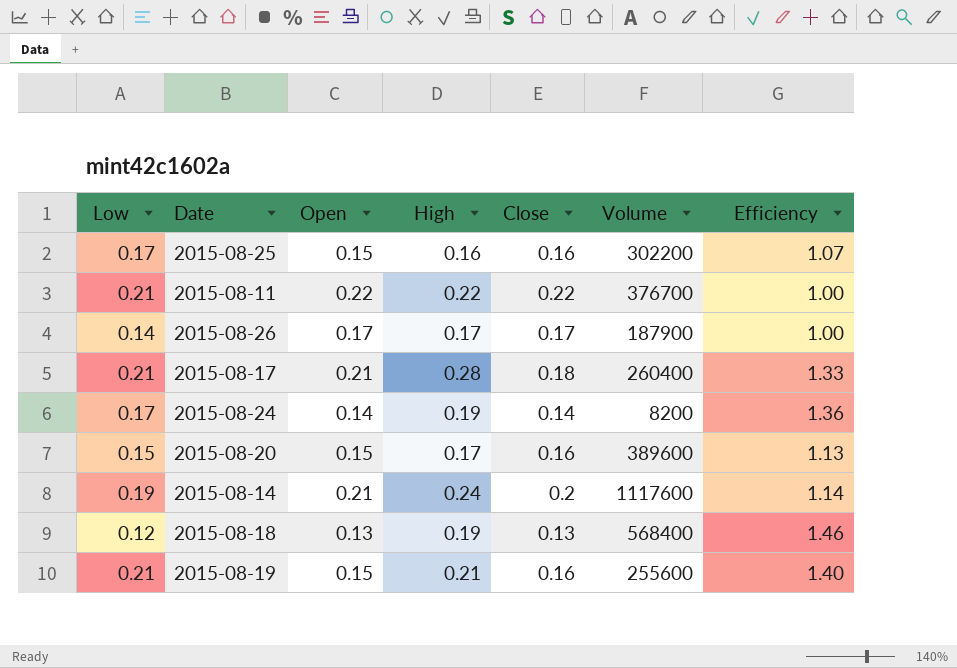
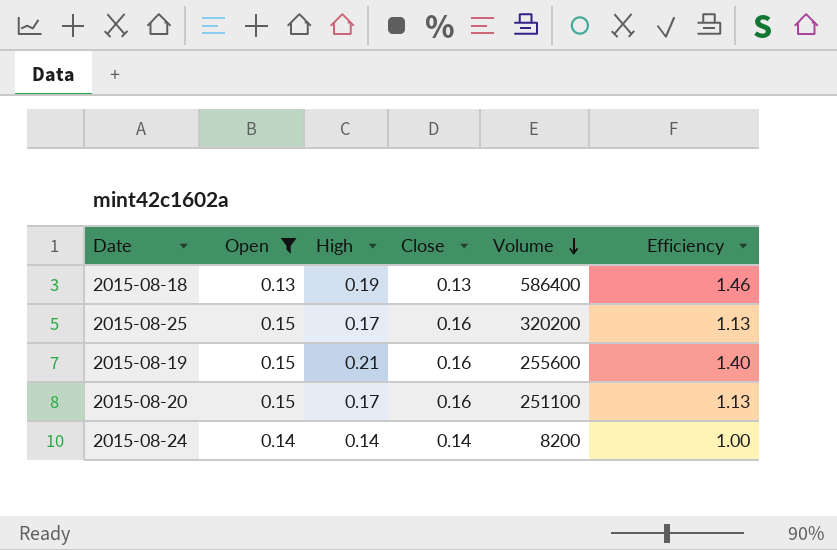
filter: none -> Open <= 0.15
row order: none -> Volume descending
column Low | position: 1 -> none
2015-08-18 | Volume: 568400 -> 586400
2015-08-25 | High: 0.16 -> 0.17
2015-08-25 | Volume: 302200 -> 320200
2015-08-25 | Efficiency: 1.07 -> 1.13
2015-08-20 | Volume: 389600 -> 251100
2015-08-24 | High: 0.19 -> 0.14
2015-08-24 | Efficiency: 1.36 -> 1.00

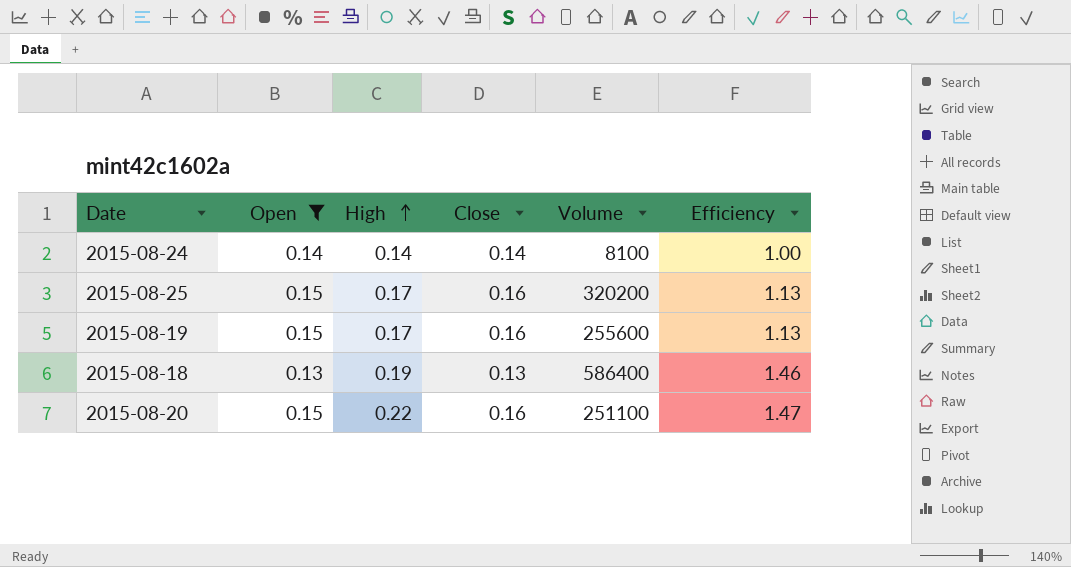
row order: Volume descending -> High ascending
2015-08-24 | Volume: 8200 -> 8100
2015-08-19 | High: 0.21 -> 0.17
2015-08-19 | Efficiency: 1.40 -> 1.13
2015-08-20 | High: 0.17 -> 0.22
2015-08-20 | Efficiency: 1.13 -> 1.47

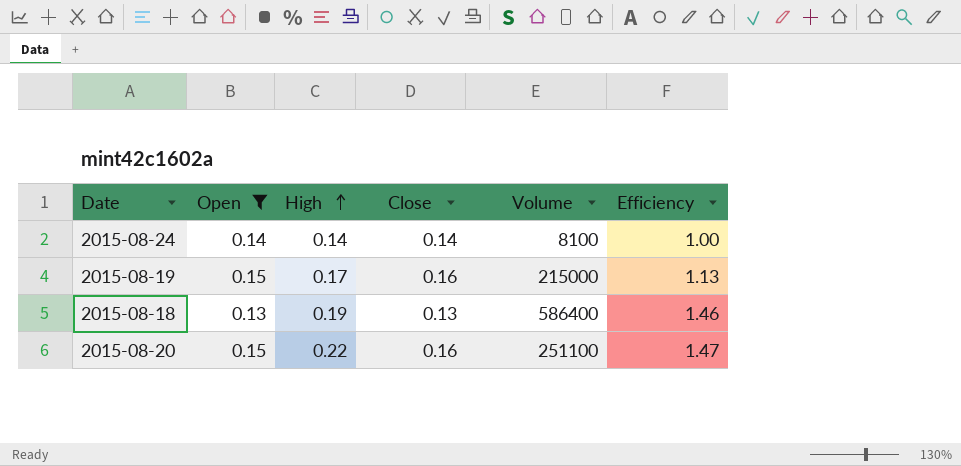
row 2015-08-25: 0.15 | 0.17 | 0.16 | 320200 | 1.13 -> none
2015-08-19 | Volume: 255600 -> 215000

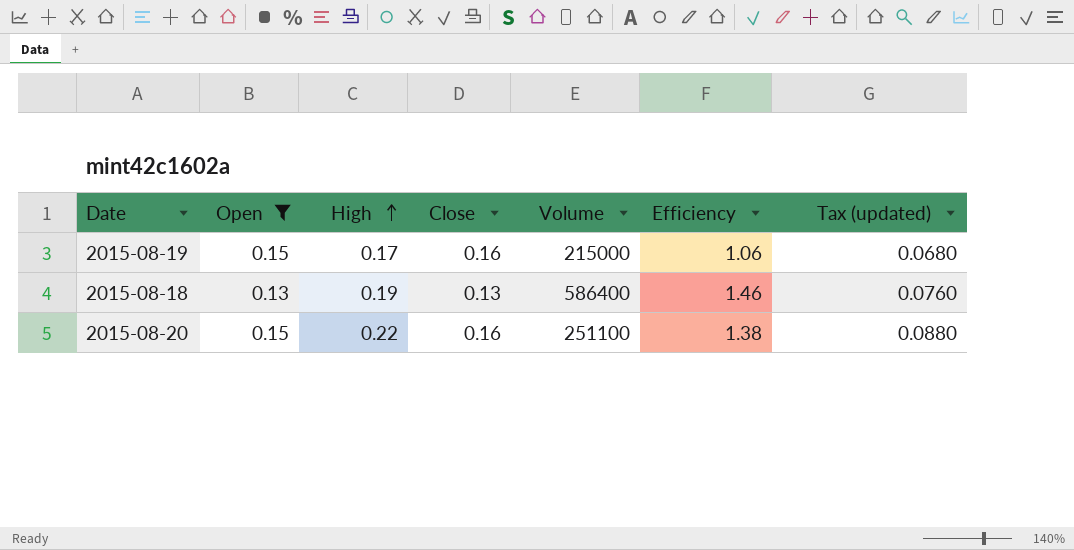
column Efficiency | formula: [High] / [Open] -> [High] / [Close]
column Tax (updated) | formula: none -> [High] * 0.4
row 2015-08-24: 0.14 | 0.14 | 0.14 | 8100 | 1.00 -> none

